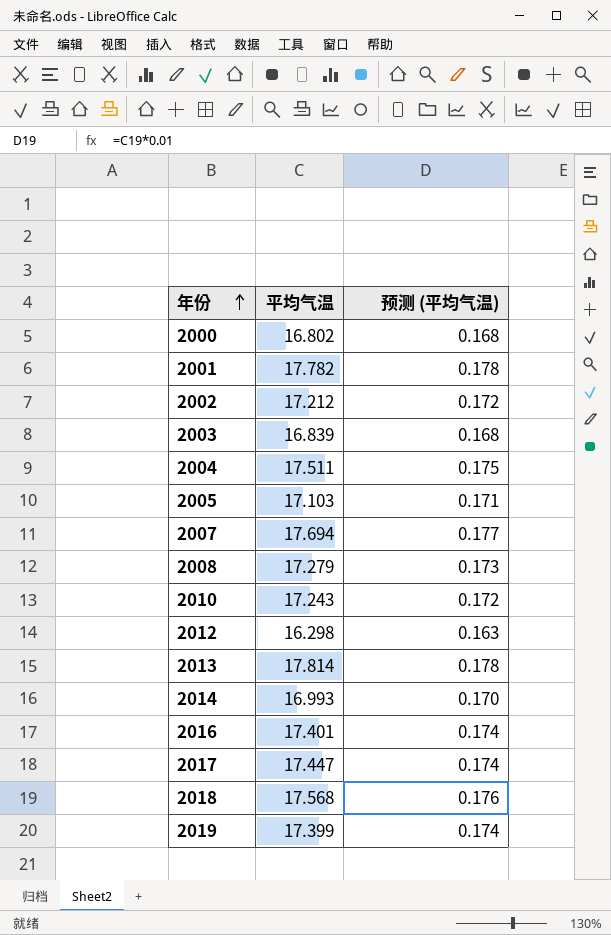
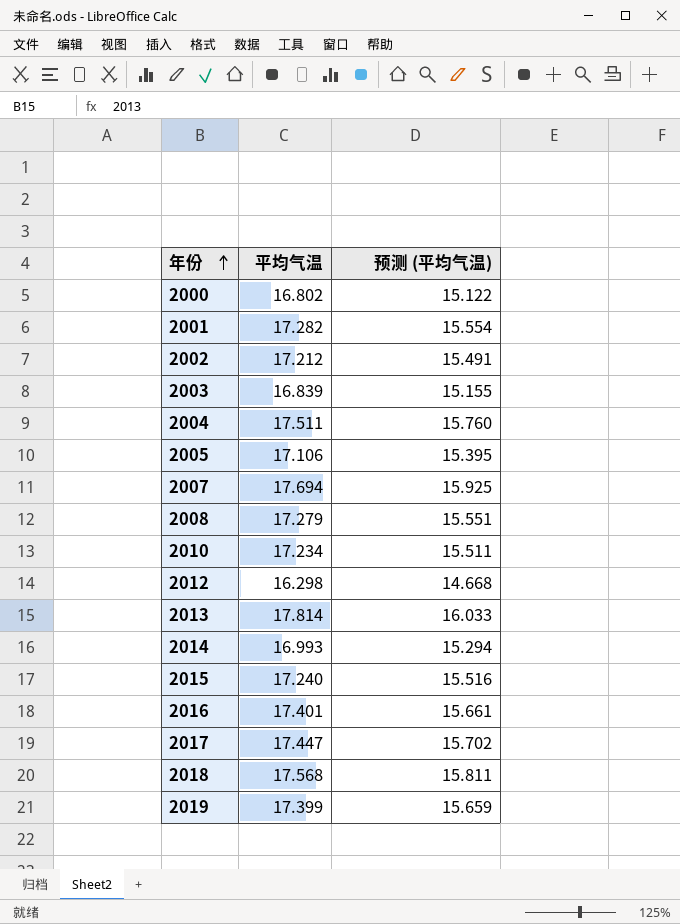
column 预测 (平均气温) | formula: [平均气温] * 0.01 -> [平均气温] * 0.9
2001 | 平均气温: 17.782 -> 17.282
2005 | 平均气温: 17.103 -> 17.106
2010 | 平均气温: 17.243 -> 17.234
row 2015: none -> 17.240 | 15.516

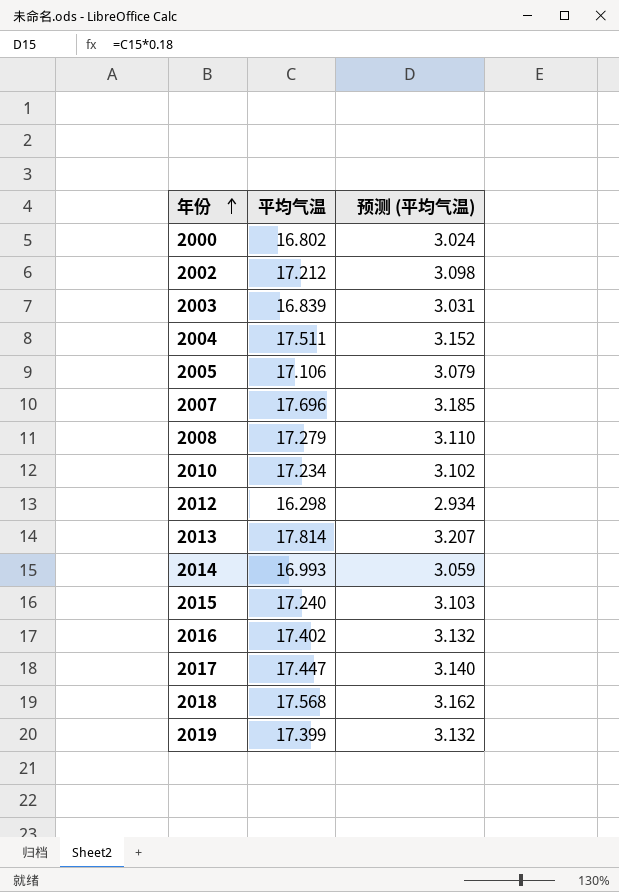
column 预测 (平均气温) | formula: [平均气温] * 0.9 -> [平均气温] * 0.18
row 2001: 17.282 | 15.554 -> none
2007 | 平均气温: 17.694 -> 17.696
2016 | 平均气温: 17.401 -> 17.402

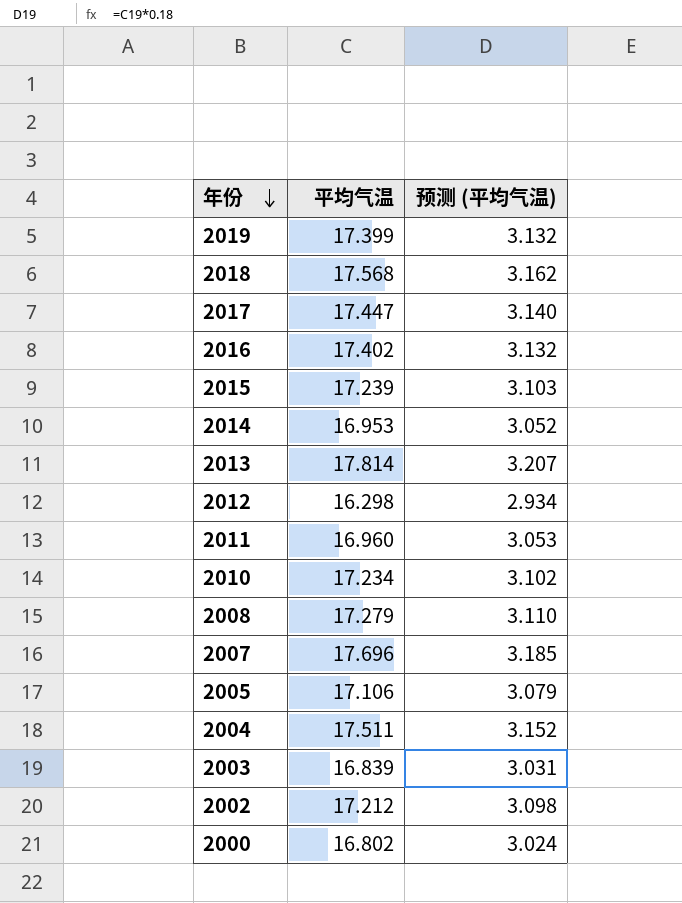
row order: 年份 ascending -> 年份 descending
2015 | 平均气温: 17.240 -> 17.239
2014 | 平均气温: 16.993 -> 16.953
2014 | 预测 (平均气温): 3.059 -> 3.052
row 2011: none -> 16.960 | 3.053

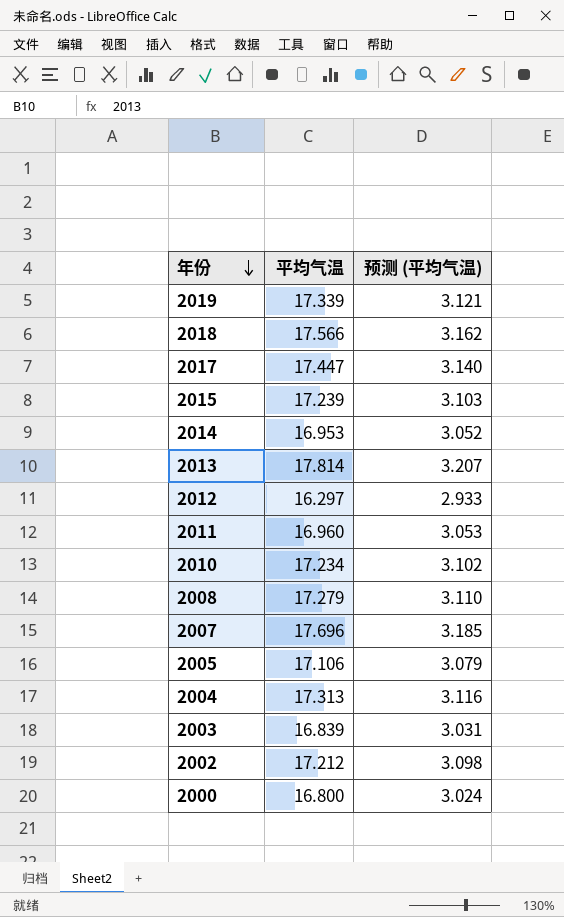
row 2016: 17.402 | 3.132 -> none
2019 | 平均气温: 17.399 -> 17.339
2019 | 预测 (平均气温): 3.132 -> 3.121
2018 | 平均气温: 17.568 -> 17.566
2012 | 平均气温: 16.298 -> 16.297
2012 | 预测 (平均气温): 2.934 -> 2.933
2004 | 平均气温: 17.511 -> 17.313
2004 | 预测 (平均气温): 3.152 -> 3.116
2000 | 平均气温: 16.802 -> 16.800

